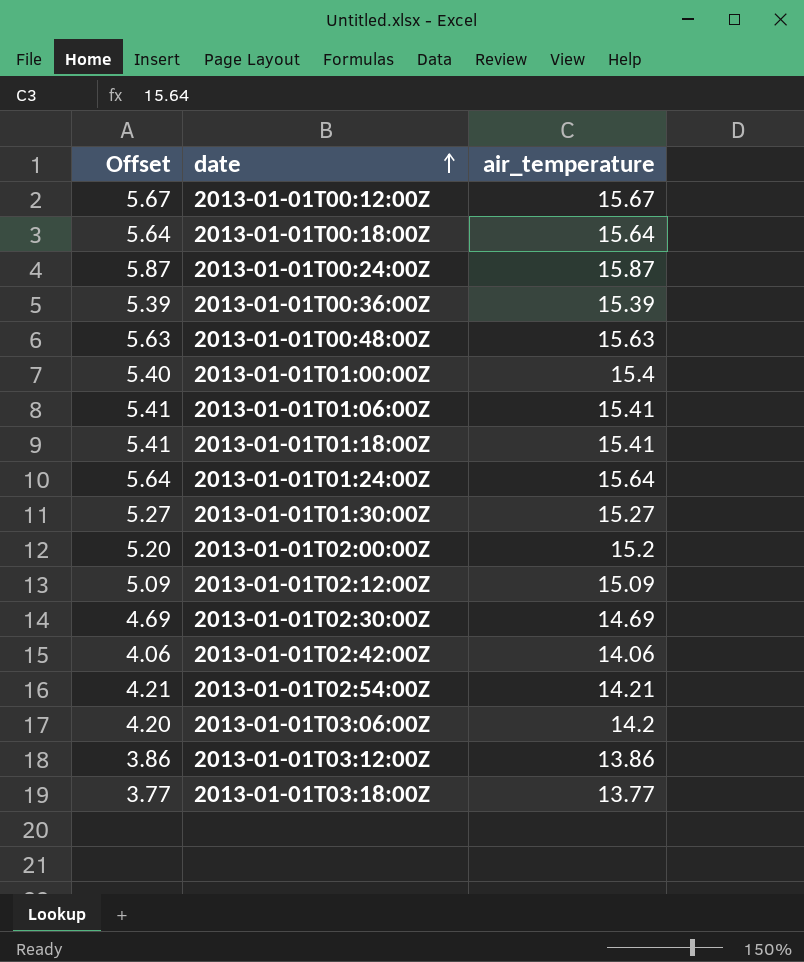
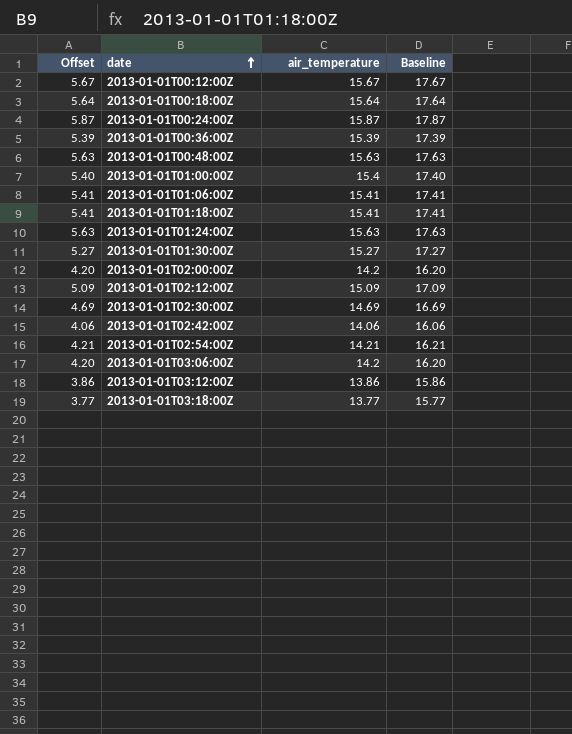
column Baseline | formula: none -> [air_temperature] + 2
2013-01-01T01:24:00Z | Offset: 5.64 -> 5.63
2013-01-01T01:24:00Z | air_temperature: 15.64 -> 15.63
2013-01-01T02:00:00Z | Offset: 5.20 -> 4.20
2013-01-01T02:00:00Z | air_temperature: 15.2 -> 14.2

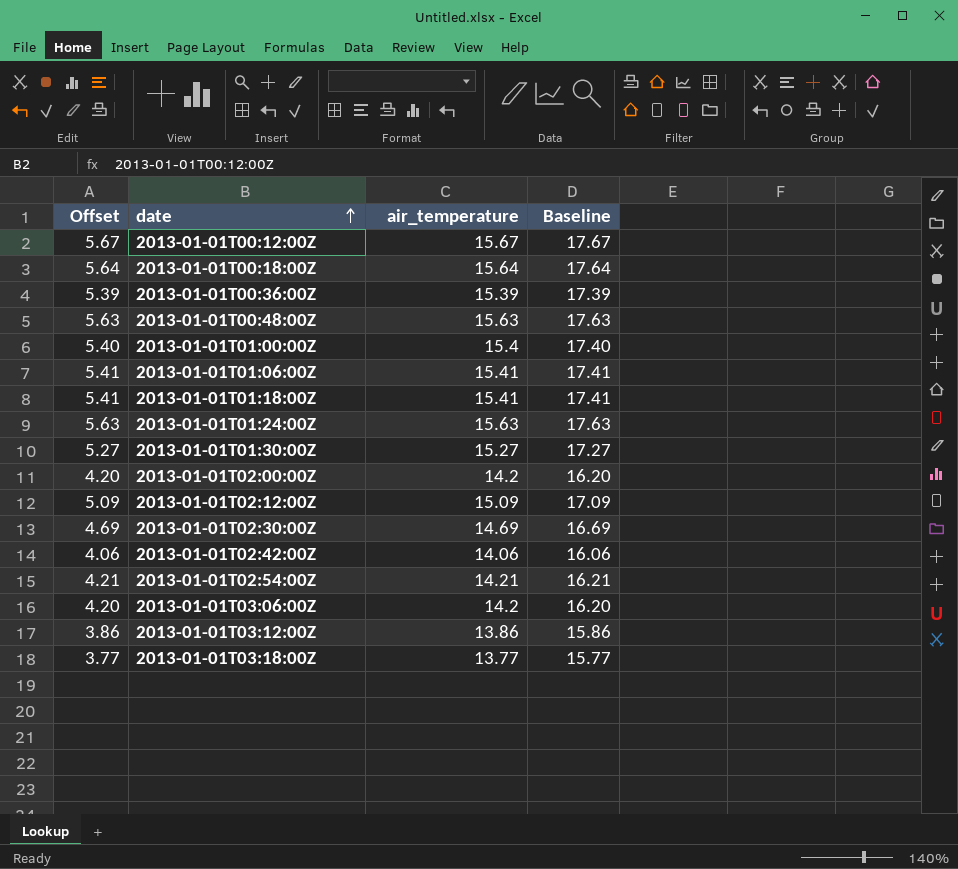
row 2013-01-01T00:24:00Z: 5.87 | 15.87 | 17.87 -> none

